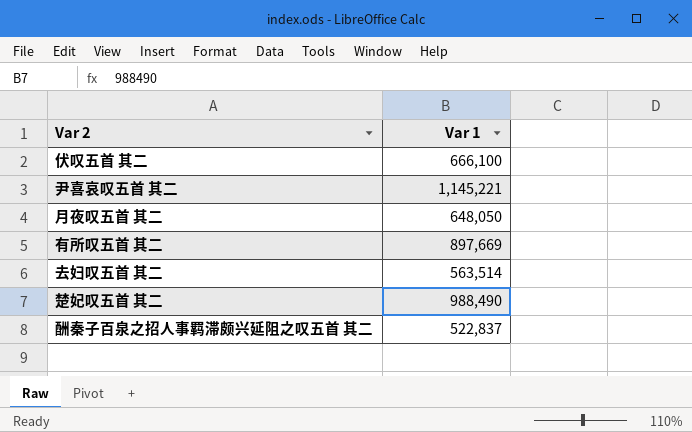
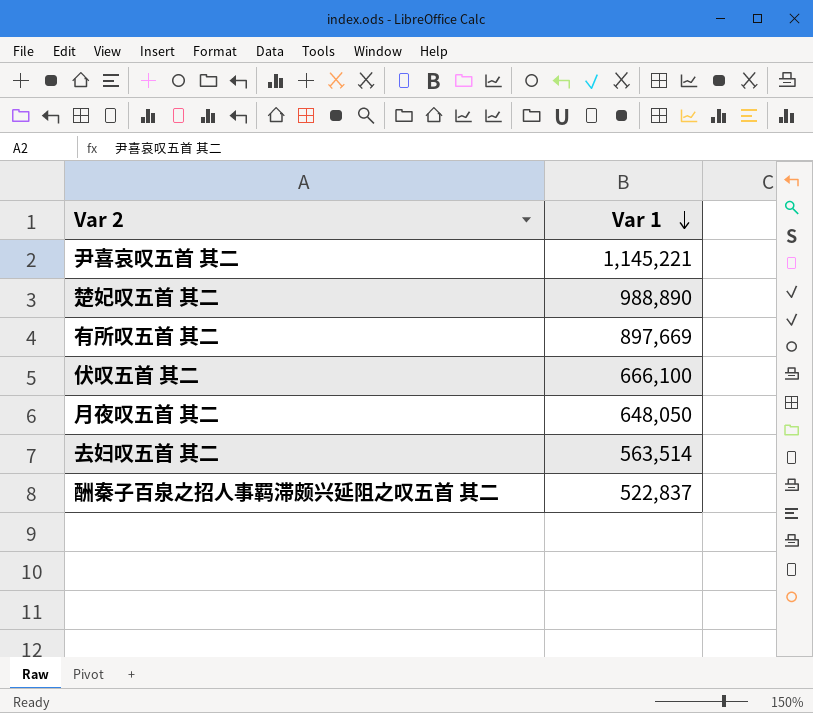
row order: none -> Var 1 descending
楚妃叹五首 其二 | Var 1: 988,490 -> 988,890

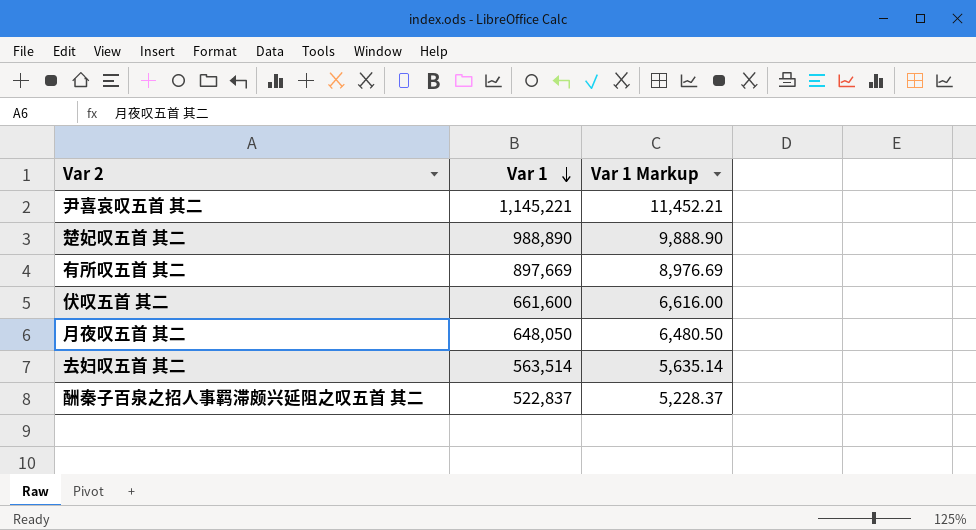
column Var 1 Markup | formula: none -> [Var 1] * 0.01
伏叹五首 其二 | Var 1: 666,100 -> 661,600

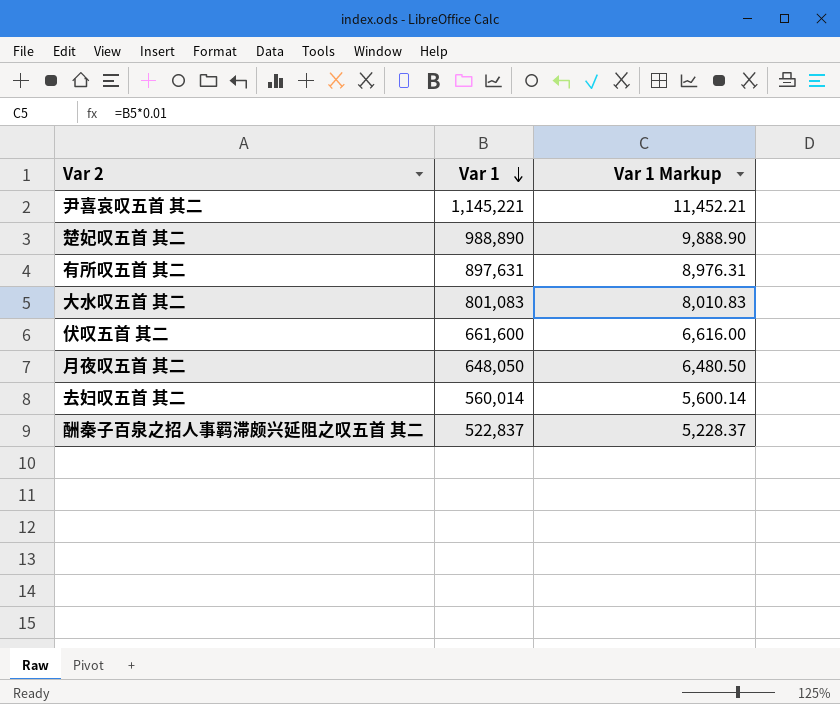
有所叹五首 其二 | Var 1: 897,669 -> 897,631
有所叹五首 其二 | Var 1 Markup: 8,976.69 -> 8,976.31
row 大水叹五首 其二: none -> 801,083 | 8,010.83
去妇叹五首 其二 | Var 1: 563,514 -> 560,014
去妇叹五首 其二 | Var 1 Markup: 5,635.14 -> 5,600.14

